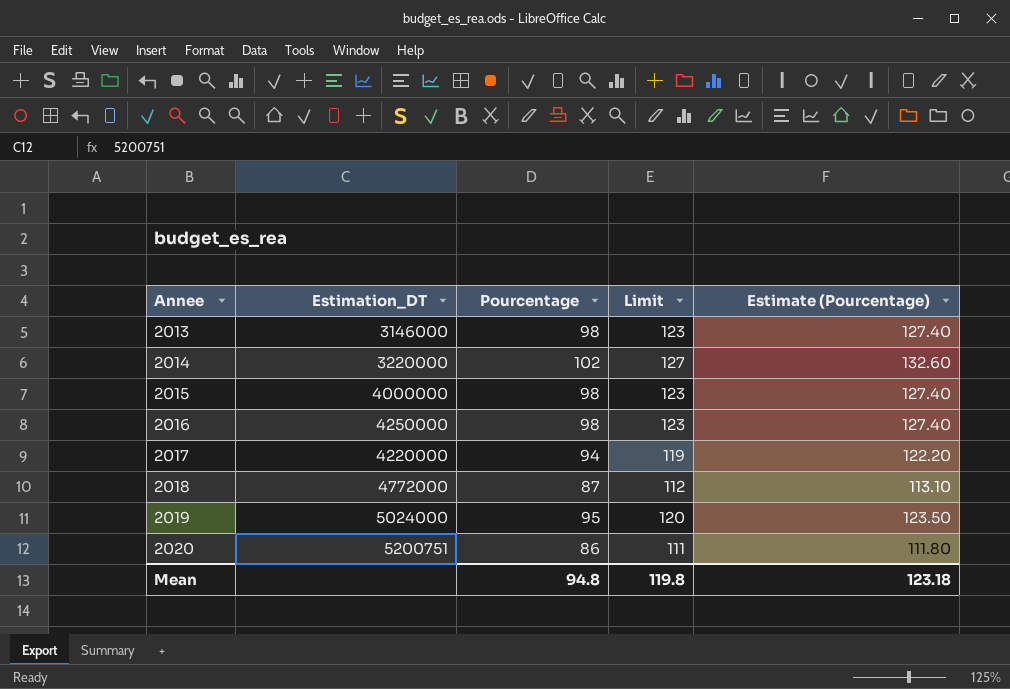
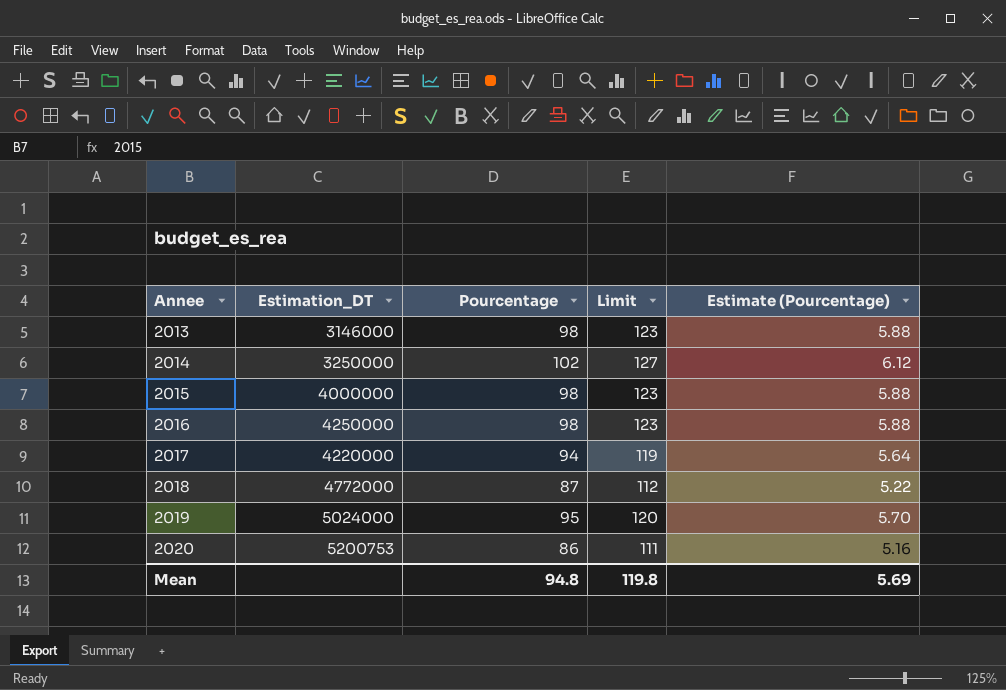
column Estimate (Pourcentage) | formula: [Pourcentage] * 1.3 -> [Pourcentage] * 0.06
2014 | Estimation_DT: 3220000 -> 3250000
2020 | Estimation_DT: 5200751 -> 5200753
Mean | Estimate (Pourcentage): 123.18 -> 5.69

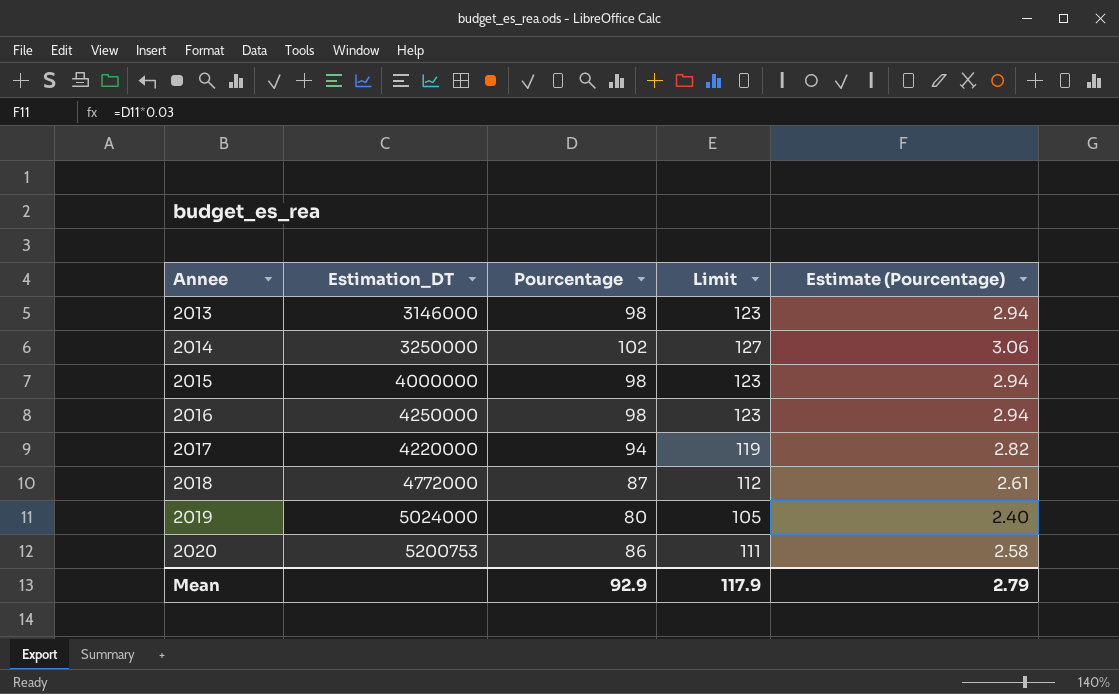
column Estimate (Pourcentage) | formula: [Pourcentage] * 0.06 -> [Pourcentage] * 0.03
2019 | Pourcentage: 95 -> 80
2019 | Limit: 120 -> 105
Mean | Pourcentage: 94.8 -> 92.9
Mean | Limit: 119.8 -> 117.9
Mean | Estimate (Pourcentage): 5.69 -> 2.79

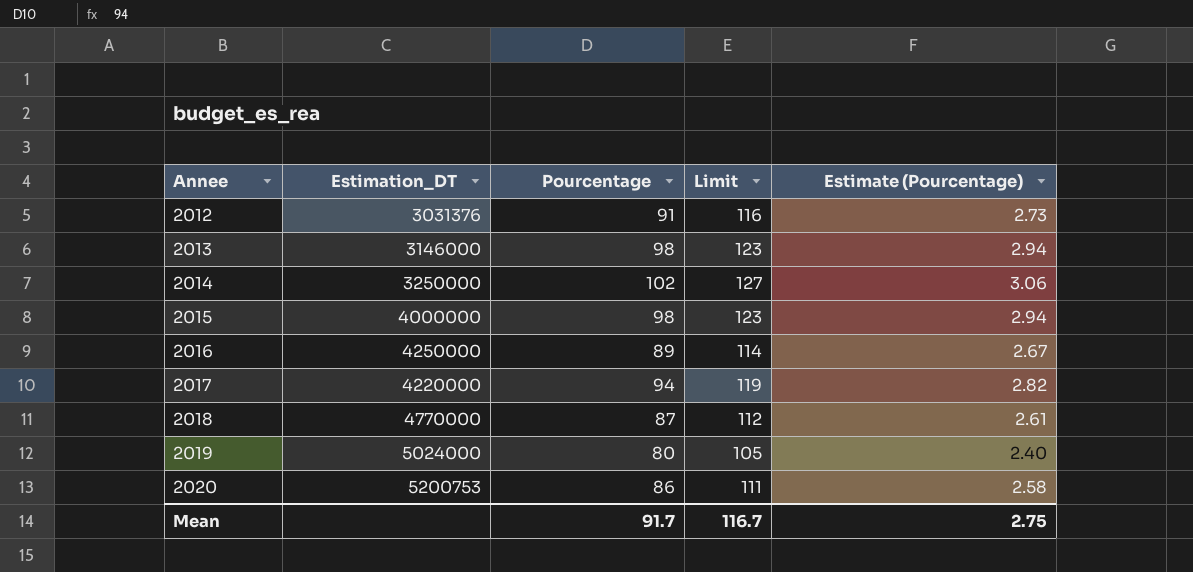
row 2012: none -> 3031376 | 91 | 116 | 2.73
2016 | Pourcentage: 98 -> 89
2016 | Limit: 123 -> 114
2016 | Estimate (Pourcentage): 2.94 -> 2.67
2018 | Estimation_DT: 4772000 -> 4770000
Mean | Pourcentage: 92.9 -> 91.7
Mean | Limit: 117.9 -> 116.7
Mean | Estimate (Pourcentage): 2.79 -> 2.75

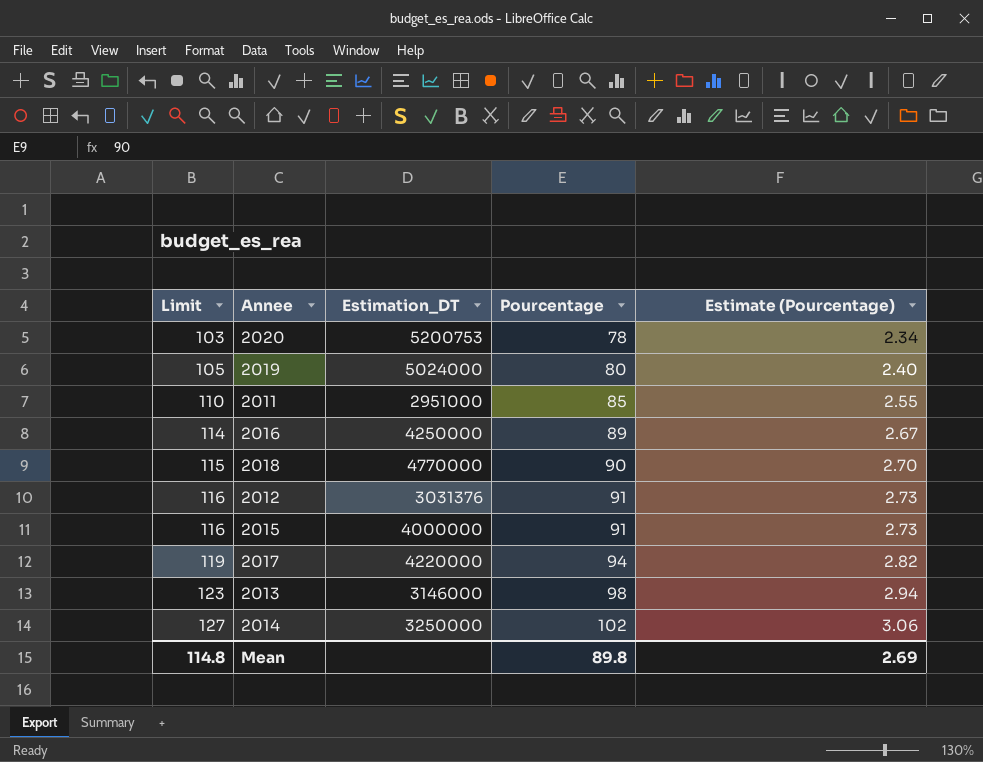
row order: Annee ascending -> Limit ascending
column Limit | position: 4 -> 1
2020 | Limit: 111 -> 103
2020 | Pourcentage: 86 -> 78
2020 | Estimate (Pourcentage): 2.58 -> 2.34
row 2011: none -> 110 | 2951000 | 85 | 2.55
2018 | Limit: 112 -> 115
2018 | Pourcentage: 87 -> 90
2018 | Estimate (Pourcentage): 2.61 -> 2.70
2015 | Limit: 123 -> 116
2015 | Pourcentage: 98 -> 91
2015 | Estimate (Pourcentage): 2.94 -> 2.73
Mean | Limit: 116.7 -> 114.8
Mean | Pourcentage: 91.7 -> 89.8
Mean | Estimate (Pourcentage): 2.75 -> 2.69

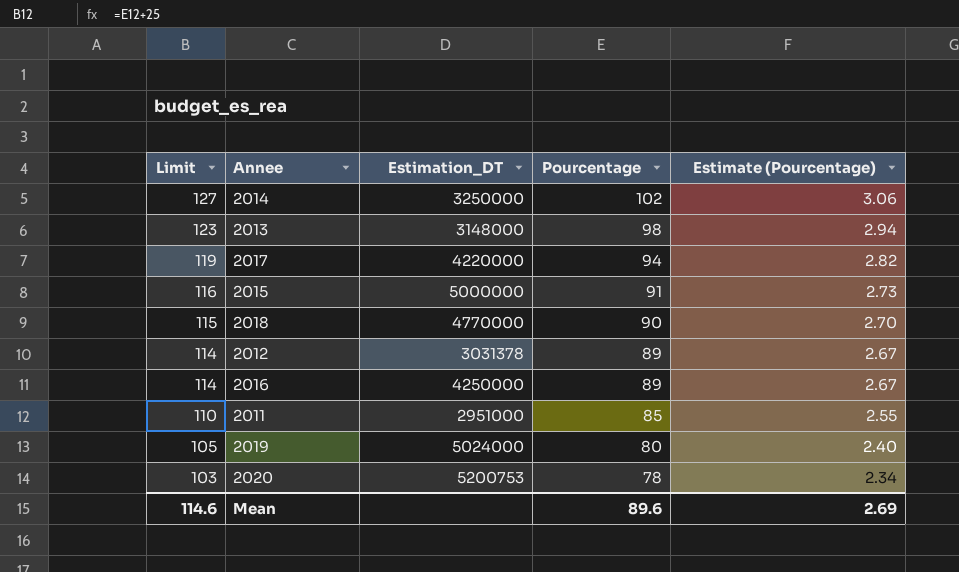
row order: Limit ascending -> Limit descending
2013 | Estimation_DT: 3146000 -> 3148000
2015 | Estimation_DT: 4000000 -> 5000000
2012 | Limit: 116 -> 114
2012 | Estimation_DT: 3031376 -> 3031378
2012 | Pourcentage: 91 -> 89
2012 | Estimate (Pourcentage): 2.73 -> 2.67
Mean | Limit: 114.8 -> 114.6
Mean | Pourcentage: 89.8 -> 89.6

